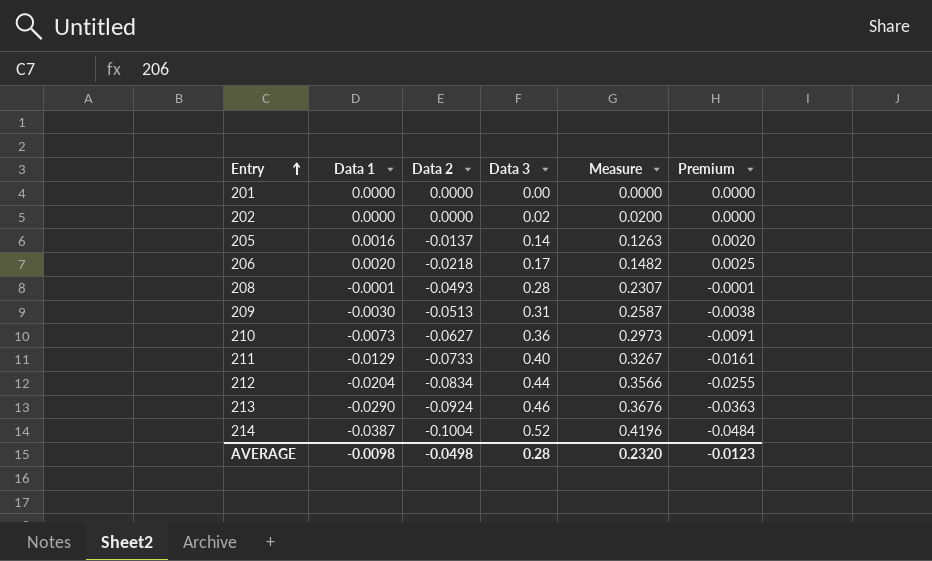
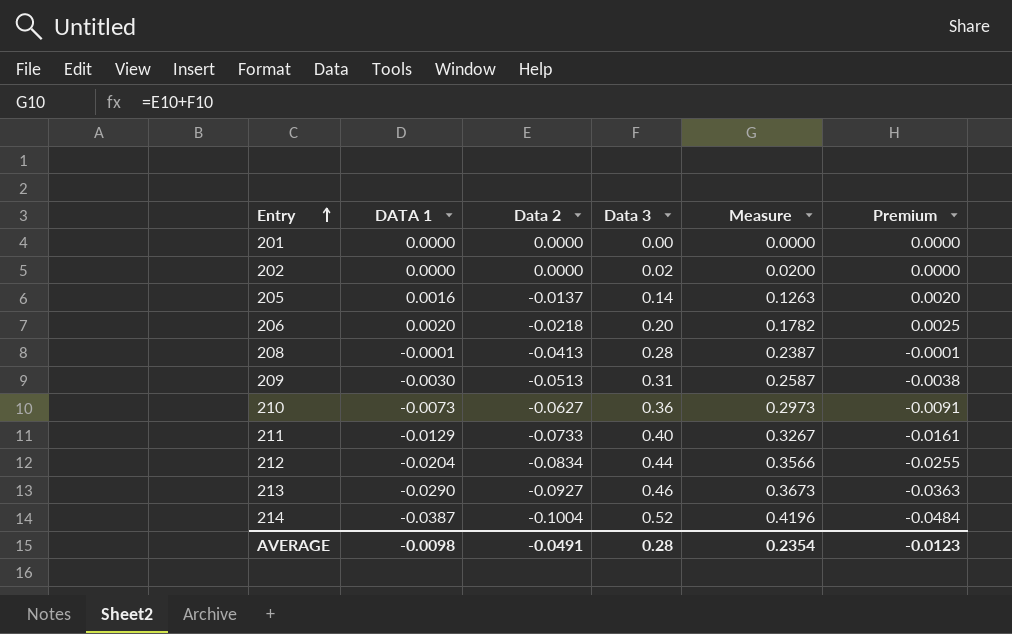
column name: Data 1 -> DATA 1
206 | Data 3: 0.17 -> 0.20
206 | Measure: 0.1482 -> 0.1782
208 | Data 2: -0.0493 -> -0.0413
208 | Measure: 0.2307 -> 0.2387
213 | Data 2: -0.0924 -> -0.0927
213 | Measure: 0.3676 -> 0.3673
AVERAGE | Data 2: -0.0498 -> -0.0491
AVERAGE | Measure: 0.2320 -> 0.2354

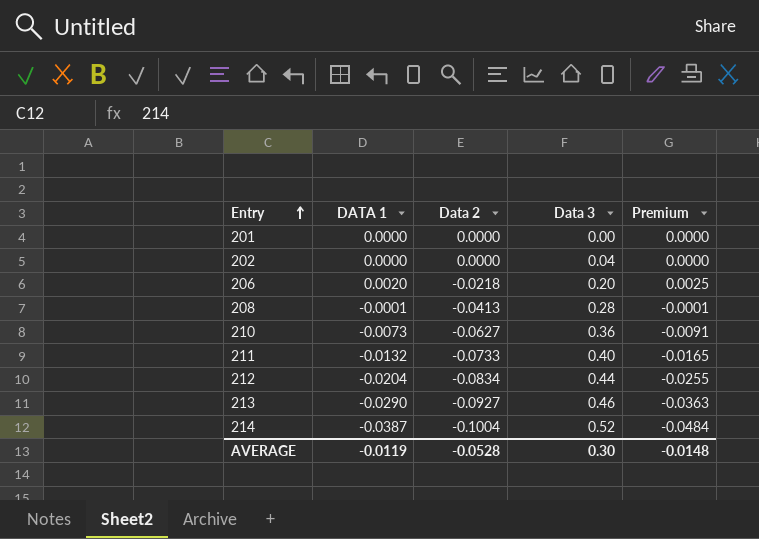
column Measure | formula: [Data 2] + [Data 3] -> none
row 205: 0.0016 | -0.0137 | 0.14 | 0.1263 | 0.0020 -> none
row 209: -0.0030 | -0.0513 | 0.31 | 0.2587 | -0.0038 -> none
202 | Data 3: 0.02 -> 0.04
211 | DATA 1: -0.0129 -> -0.0132
211 | Premium: -0.0161 -> -0.0165
AVERAGE | DATA 1: -0.0098 -> -0.0119
AVERAGE | Data 2: -0.0491 -> -0.0528
AVERAGE | Data 3: 0.28 -> 0.30
AVERAGE | Premium: -0.0123 -> -0.0148

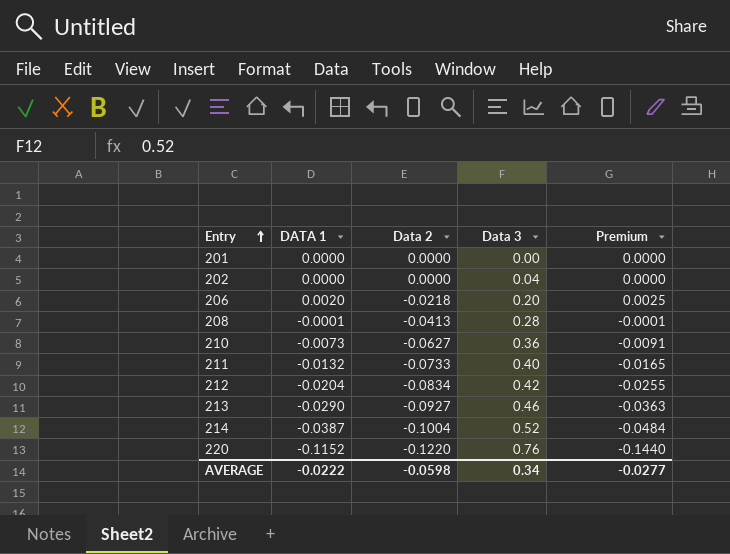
212 | Data 3: 0.44 -> 0.42
row 220: none -> -0.1152 | -0.1220 | 0.76 | -0.1440
AVERAGE | DATA 1: -0.0119 -> -0.0222
AVERAGE | Data 2: -0.0528 -> -0.0598
AVERAGE | Data 3: 0.30 -> 0.34
AVERAGE | Premium: -0.0148 -> -0.0277

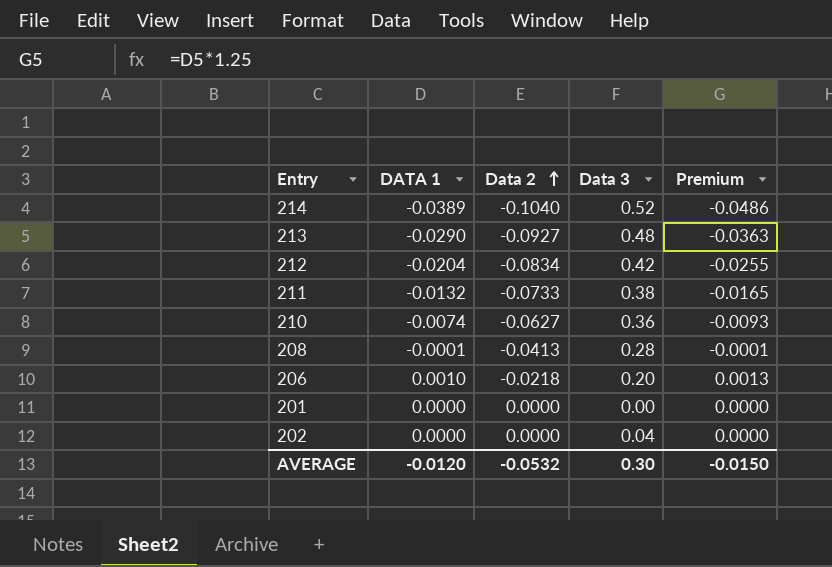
row order: Entry ascending -> Data 2 ascending
row 220: -0.1152 | -0.1220 | 0.76 | -0.1440 -> none
214 | DATA 1: -0.0387 -> -0.0389
214 | Data 2: -0.1004 -> -0.1040
214 | Premium: -0.0484 -> -0.0486
213 | Data 3: 0.46 -> 0.48
211 | Data 3: 0.40 -> 0.38
210 | DATA 1: -0.0073 -> -0.0074
210 | Premium: -0.0091 -> -0.0093
206 | DATA 1: 0.0020 -> 0.0010
206 | Premium: 0.0025 -> 0.0013
AVERAGE | DATA 1: -0.0222 -> -0.0120
AVERAGE | Data 2: -0.0598 -> -0.0532
AVERAGE | Data 3: 0.34 -> 0.30
AVERAGE | Premium: -0.0277 -> -0.0150

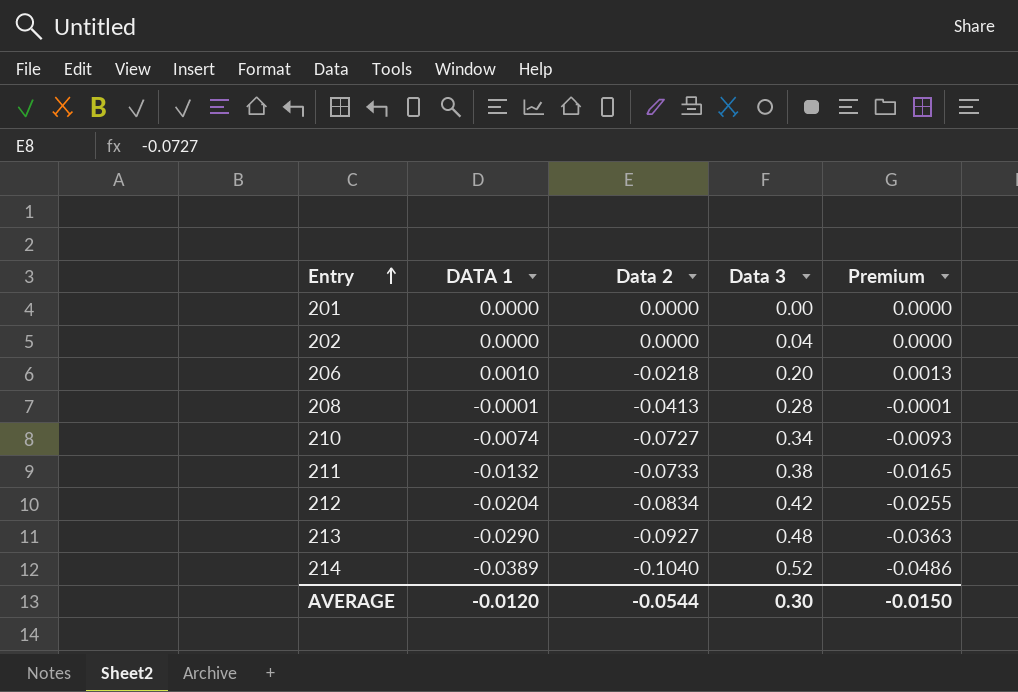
row order: Data 2 ascending -> Entry ascending
210 | Data 2: -0.0627 -> -0.0727
210 | Data 3: 0.36 -> 0.34
AVERAGE | Data 2: -0.0532 -> -0.0544

